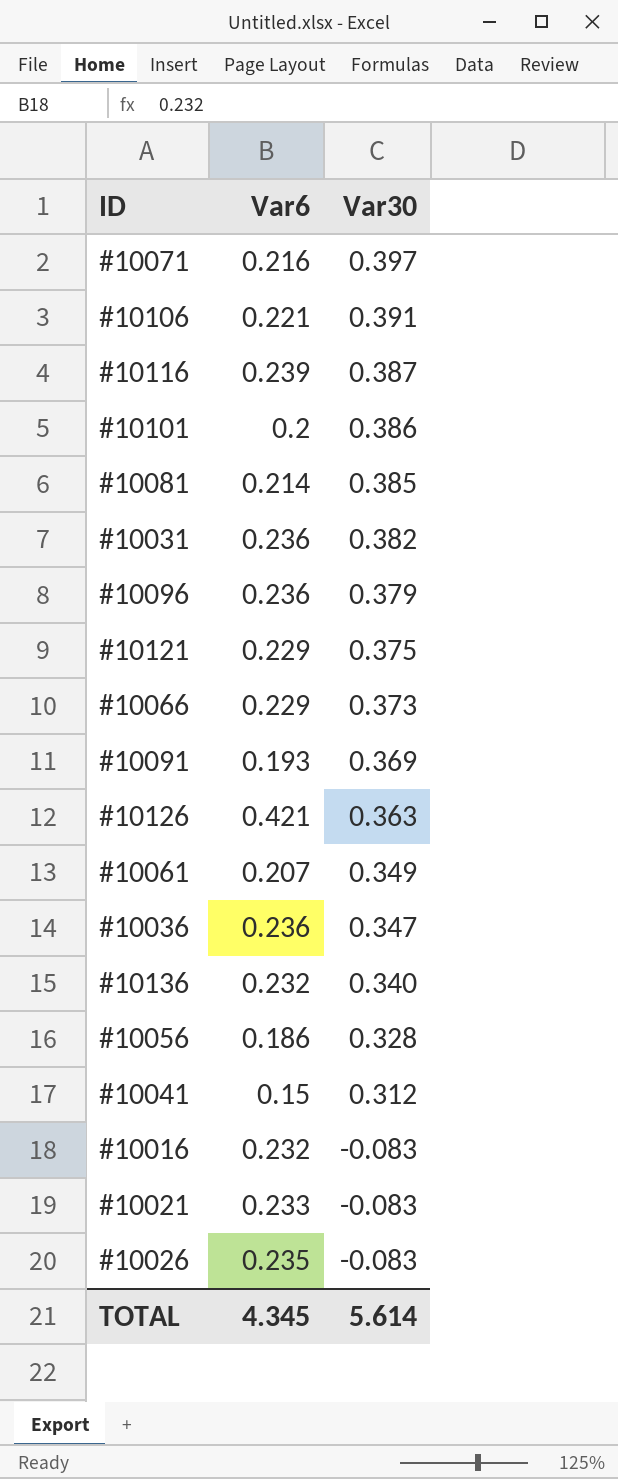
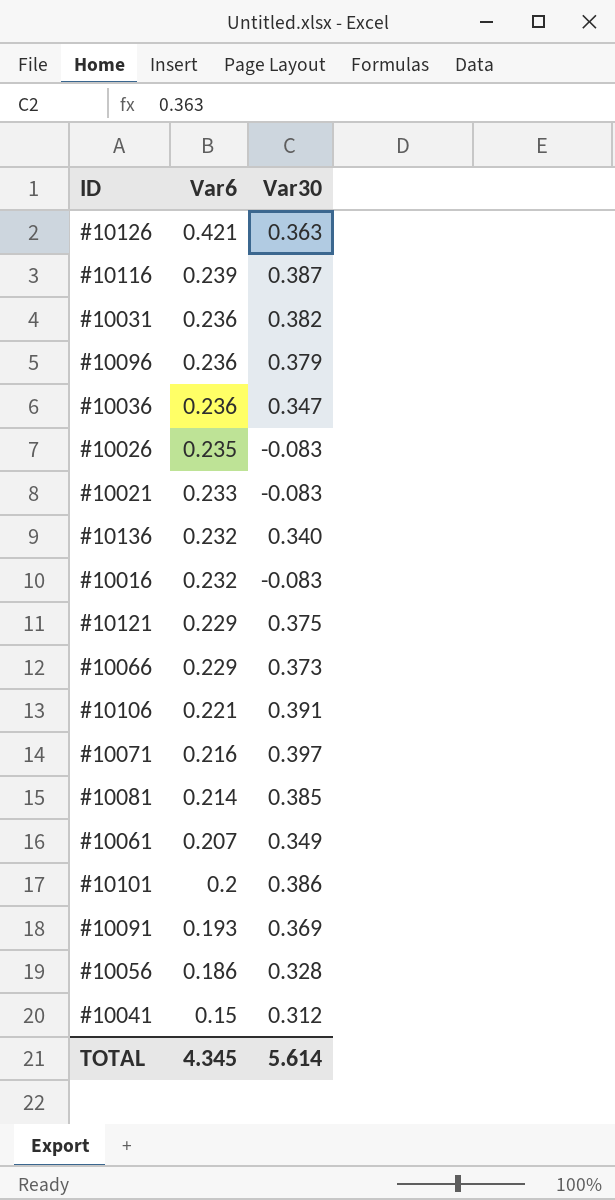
row order: Var30 descending -> Var6 descending

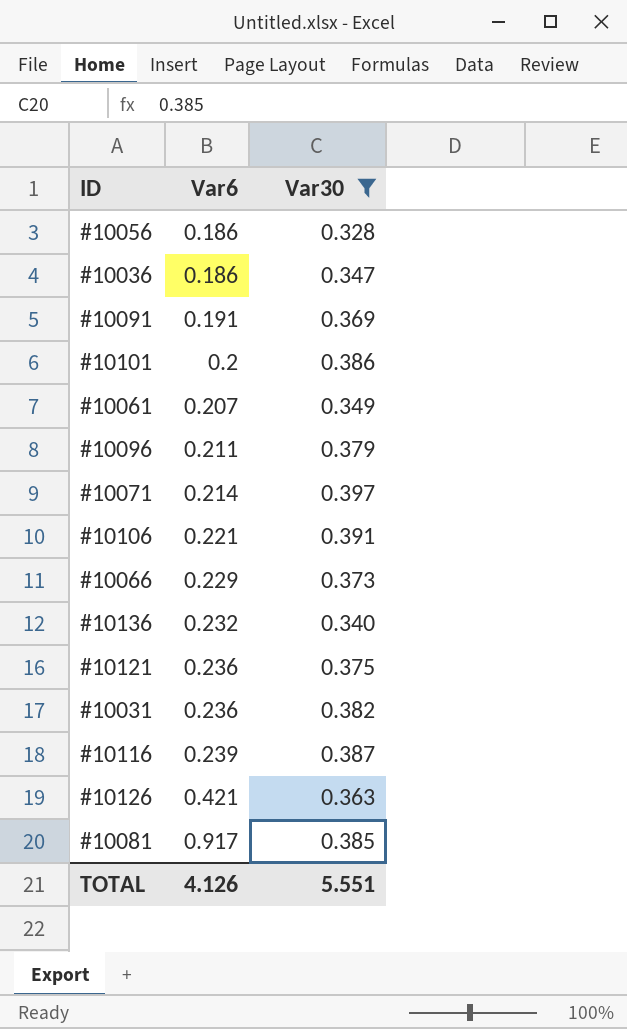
filter: none -> Var30 >= 0.328
row order: Var6 descending -> Var6 ascending
#10036 | Var6: 0.236 -> 0.186
#10091 | Var6: 0.193 -> 0.191
#10096 | Var6: 0.236 -> 0.211
#10071 | Var6: 0.216 -> 0.214
#10121 | Var6: 0.229 -> 0.236
#10081 | Var6: 0.214 -> 0.917
TOTAL | Var6: 4.345 -> 4.126
TOTAL | Var30: 5.614 -> 5.551

